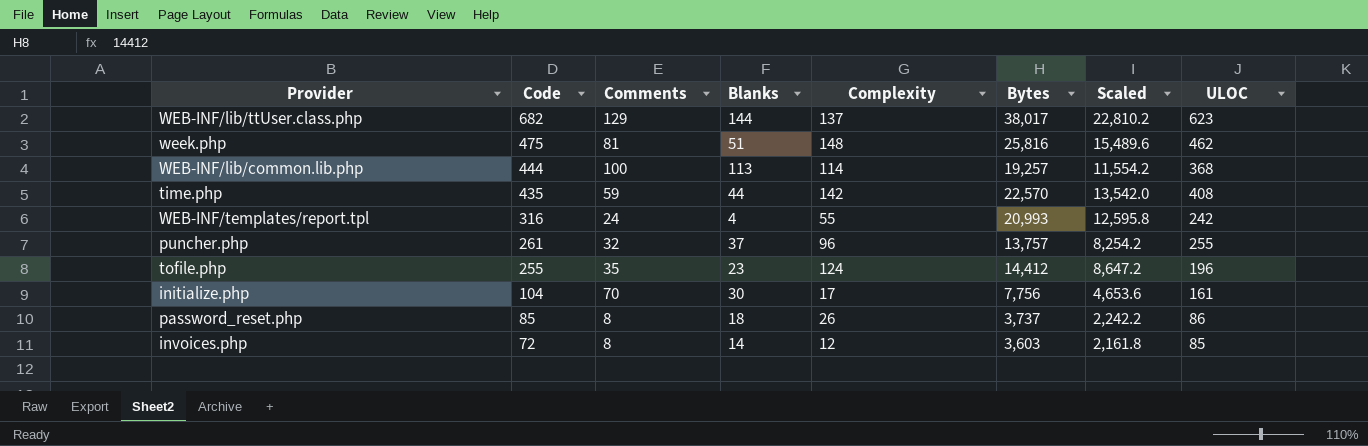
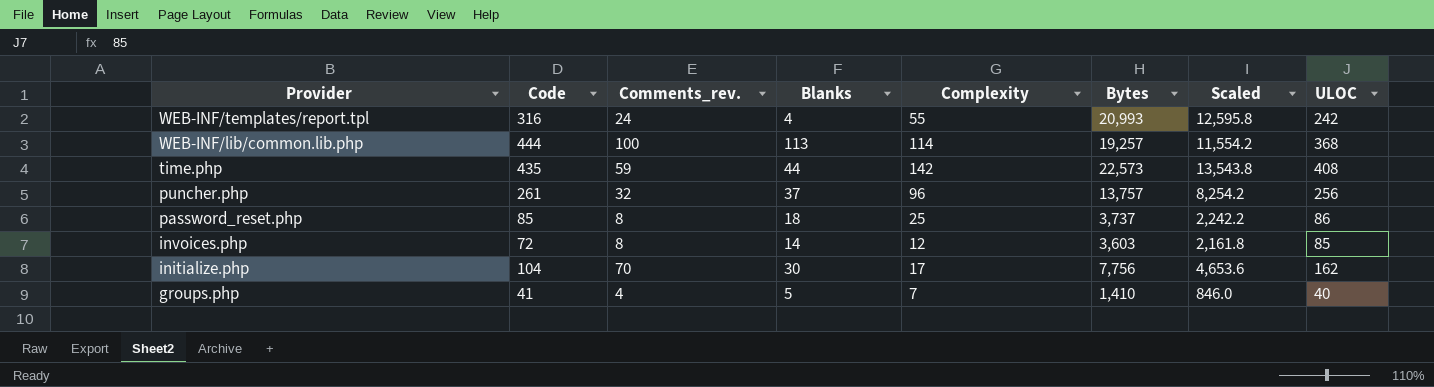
row order: Code descending -> Provider descending
column name: Comments -> Comments_rev.
row WEB-INF/lib/ttUser.class.php: 682 | 129 | 144 | 137 | 38,017 | 22,810.2 | 623 -> none
row week.php: 475 | 81 | 51 | 148 | 25,816 | 15,489.6 | 462 -> none
row tofile.php: 255 | 35 | 23 | 124 | 14,412 | 8,647.2 | 196 -> none
time.php | Bytes: 22,570 -> 22,573
time.php | Scaled: 13,542.0 -> 13,543.8
puncher.php | ULOC: 255 -> 256
password_reset.php | Complexity: 26 -> 25
initialize.php | ULOC: 161 -> 162
row groups.php: none -> 41 | 4 | 5 | 7 | 1,410 | 846.0 | 40

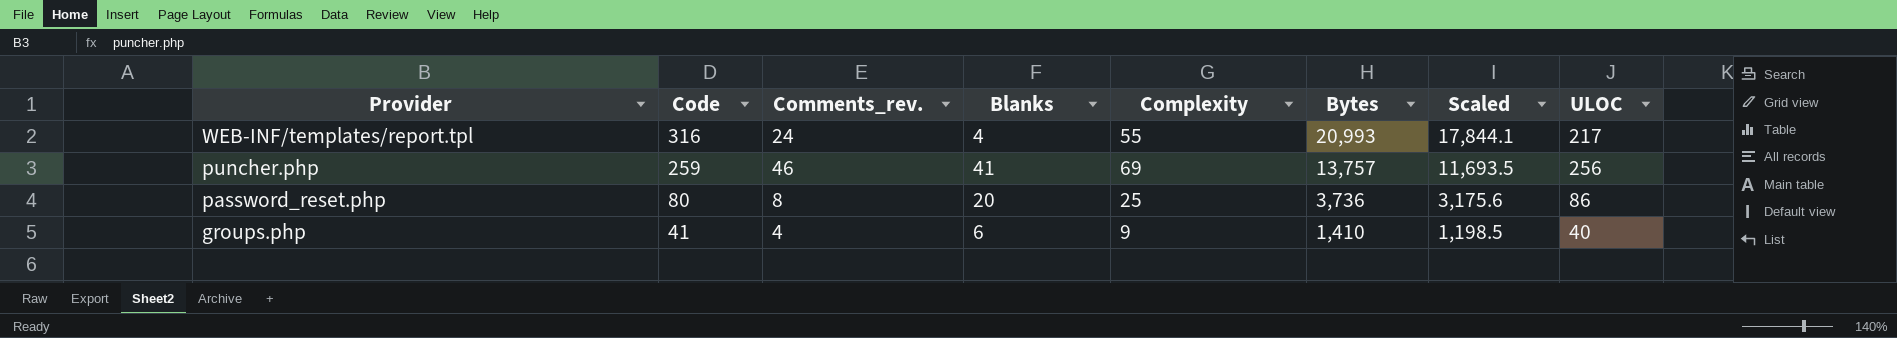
column Scaled | formula: [Bytes] * 0.6 -> [Bytes] * 0.85
row WEB-INF/lib/common.lib.php: 444 | 100 | 113 | 114 | 19,257 | 11,554.2 | 368 -> none
row time.php: 435 | 59 | 44 | 142 | 22,573 | 13,543.8 | 408 -> none
row invoices.php: 72 | 8 | 14 | 12 | 3,603 | 2,161.8 | 85 -> none
row initialize.php: 104 | 70 | 30 | 17 | 7,756 | 4,653.6 | 162 -> none
WEB-INF/templates/report.tpl | ULOC: 242 -> 217
puncher.php | Code: 261 -> 259
puncher.php | Comments_rev.: 32 -> 46
puncher.php | Blanks: 37 -> 41
puncher.php | Complexity: 96 -> 69
password_reset.php | Code: 85 -> 80
password_reset.php | Blanks: 18 -> 20
password_reset.php | Bytes: 3,737 -> 3,736
groups.php | Blanks: 5 -> 6
groups.php | Complexity: 7 -> 9

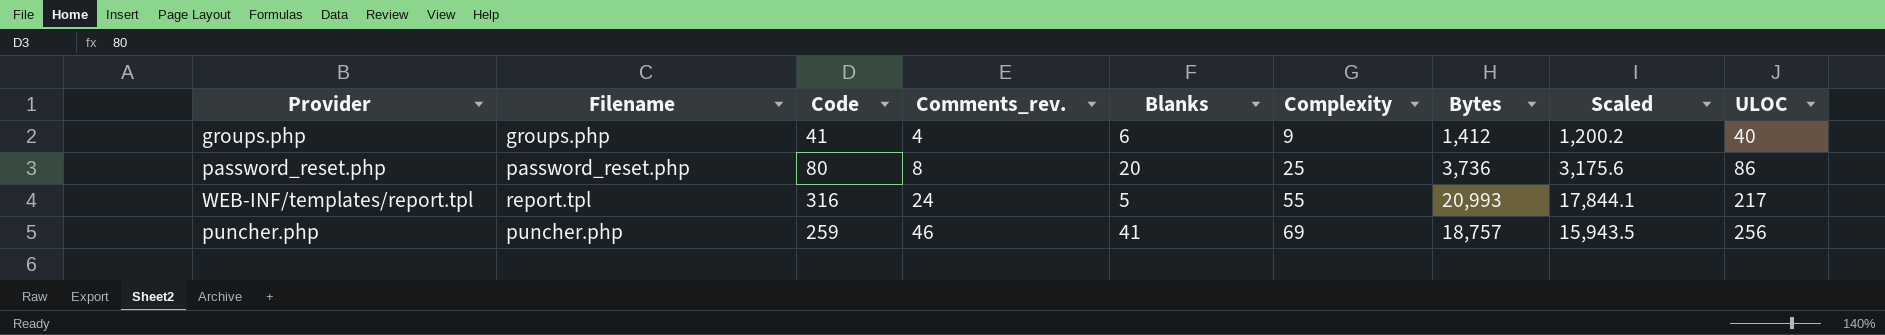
row order: Provider descending -> Comments_rev. ascending
column Filename | position: none -> 2
groups.php | Bytes: 1,410 -> 1,412
groups.php | Scaled: 1,198.5 -> 1,200.2
WEB-INF/templates/report.tpl | Blanks: 4 -> 5
puncher.php | Bytes: 13,757 -> 18,757
puncher.php | Scaled: 11,693.5 -> 15,943.5

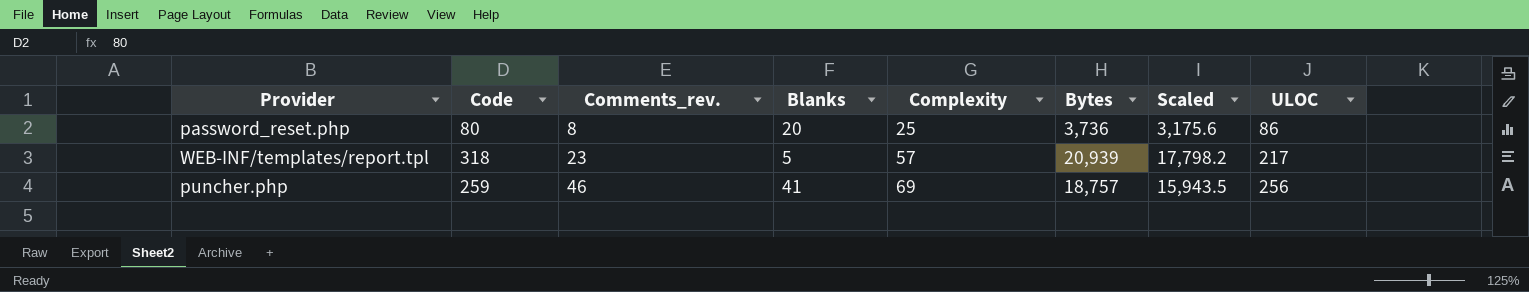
column Filename | position: 2 -> none
row groups.php: groups.php | 41 | 4 | 6 | 9 | 1,412 | 1,200.2 | 40 -> none
WEB-INF/templates/report.tpl | Code: 316 -> 318
WEB-INF/templates/report.tpl | Comments_rev.: 24 -> 23
WEB-INF/templates/report.tpl | Complexity: 55 -> 57
WEB-INF/templates/report.tpl | Bytes: 20,993 -> 20,939
WEB-INF/templates/report.tpl | Scaled: 17,844.1 -> 17,798.2

